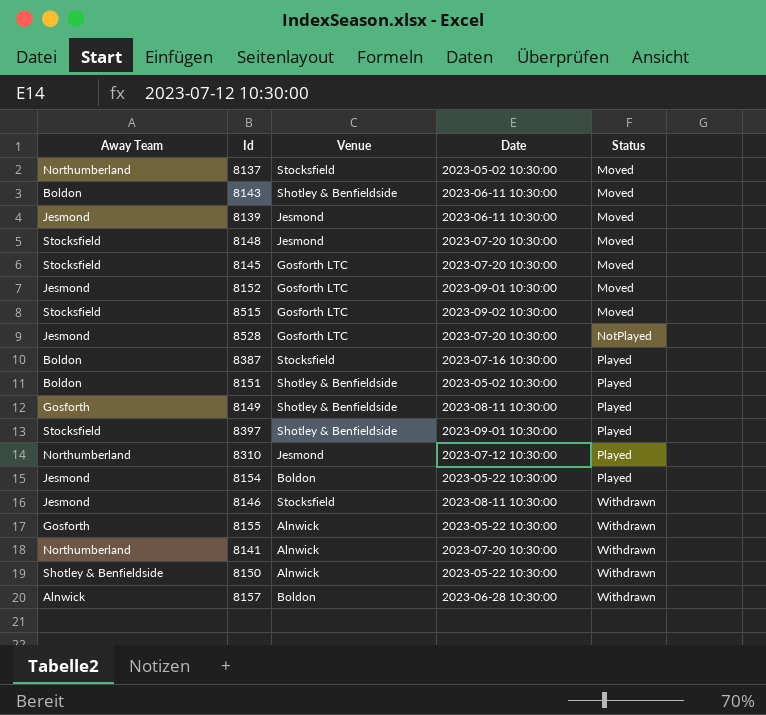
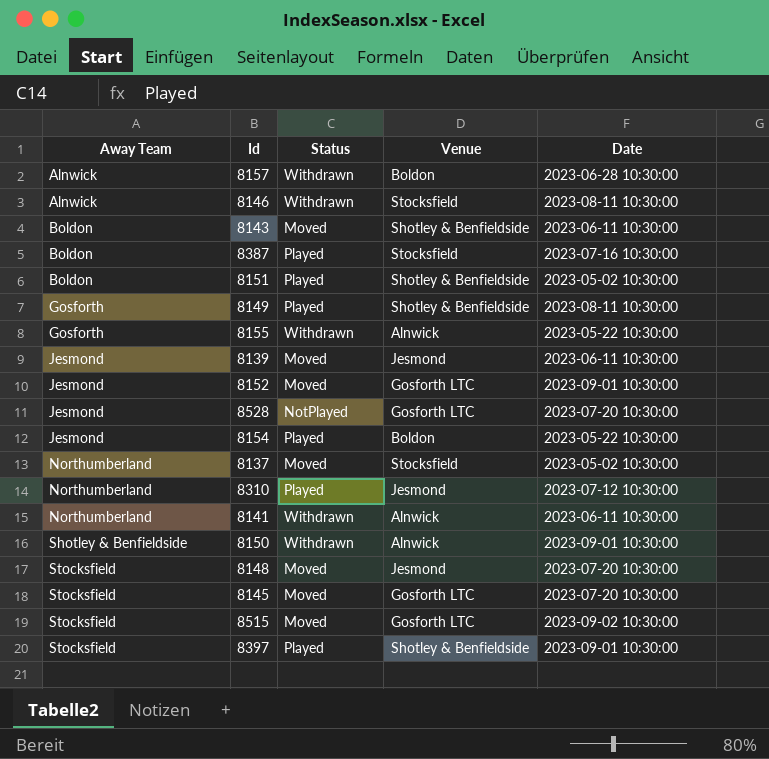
row order: Status ascending -> Away Team ascending
column Status | position: 5 -> 3
8146 | Away Team: Jesmond -> Alnwick
8141 | Date: 2023-07-20 10:30:00 -> 2023-06-11 10:30:00
8150 | Date: 2023-05-22 10:30:00 -> 2023-09-01 10:30:00

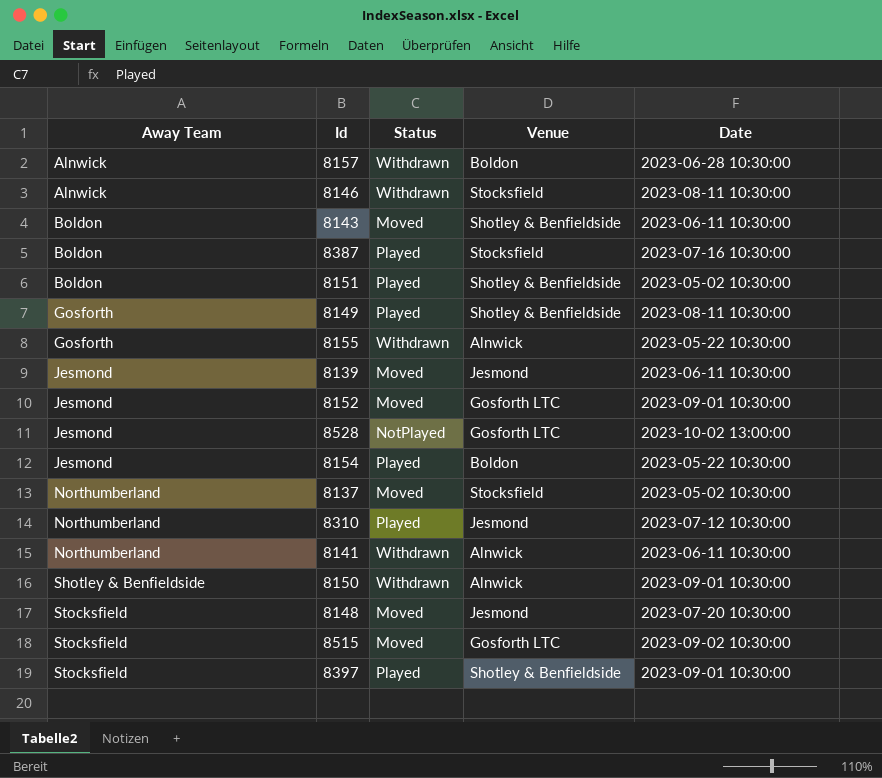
row 8145: Stocksfield | Moved | Gosforth LTC | 2023-07-20 10:30:00 -> none
8528 | Date: 2023-07-20 10:30:00 -> 2023-10-02 13:00:00

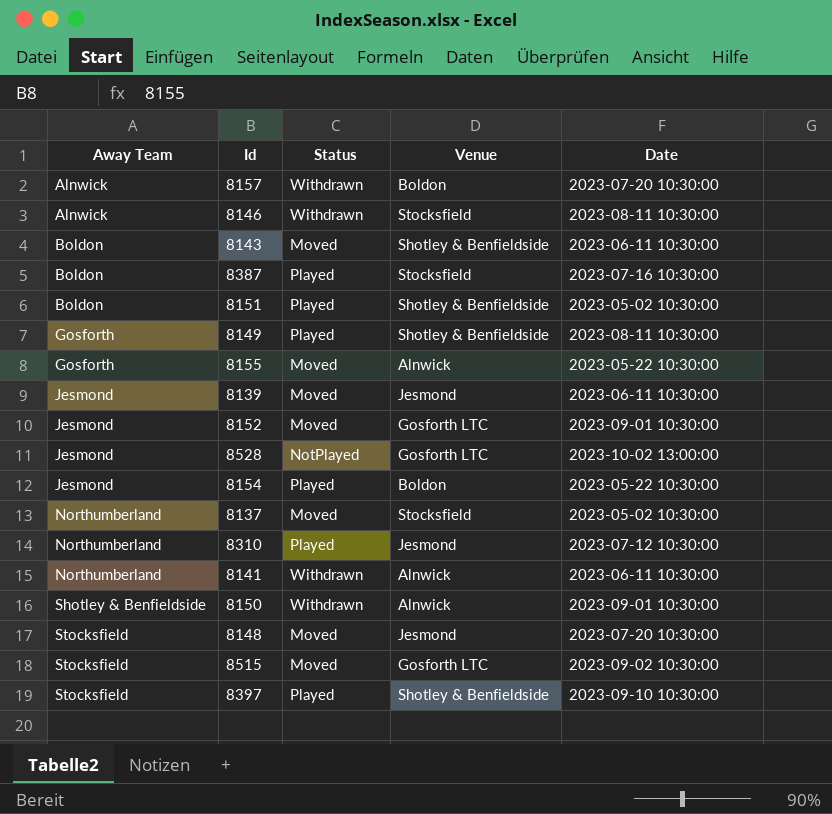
8157 | Date: 2023-06-28 10:30:00 -> 2023-07-20 10:30:00
8155 | Status: Withdrawn -> Moved
8397 | Date: 2023-09-01 10:30:00 -> 2023-09-10 10:30:00

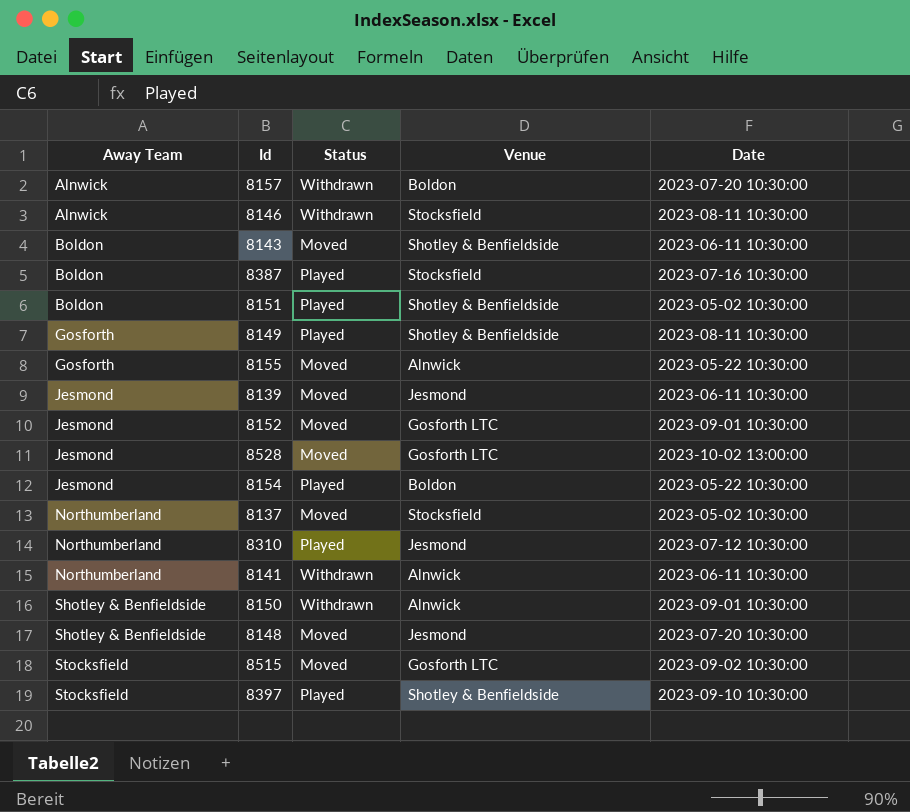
8528 | Status: NotPlayed -> Moved
8148 | Away Team: Stocksfield -> Shotley & Benfieldside

